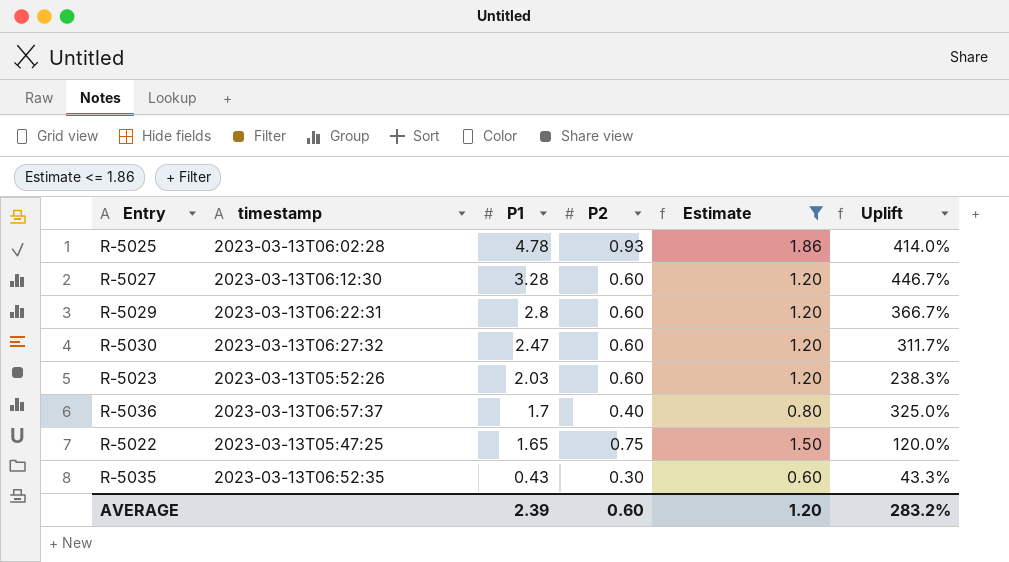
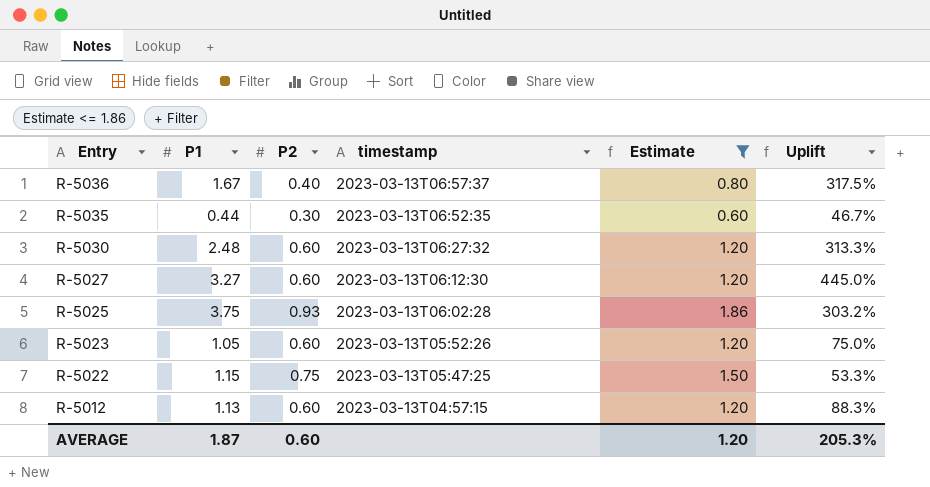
row order: P1 descending -> Entry descending
column timestamp | position: 2 -> 4
row R-5029: 2023-03-13T06:22:31 | 2.8 | 0.60 | 1.20 | 366.7% -> none
R-5036 | P1: 1.7 -> 1.67
R-5036 | Uplift: 325.0% -> 317.5%
R-5035 | P1: 0.43 -> 0.44
R-5035 | Uplift: 43.3% -> 46.7%
R-5030 | P1: 2.47 -> 2.48
R-5030 | Uplift: 311.7% -> 313.3%
R-5027 | P1: 3.28 -> 3.27
R-5027 | Uplift: 446.7% -> 445.0%
R-5025 | P1: 4.78 -> 3.75
R-5025 | Uplift: 414.0% -> 303.2%
R-5023 | P1: 2.03 -> 1.05
R-5023 | Uplift: 238.3% -> 75.0%
R-5022 | P1: 1.65 -> 1.15
R-5022 | Uplift: 120.0% -> 53.3%
row R-5012: none -> 1.13 | 0.60 | 2023-03-13T04:57:15 | 1.20 | 88.3%
AVERAGE | P1: 2.39 -> 1.87
AVERAGE | Uplift: 283.2% -> 205.3%

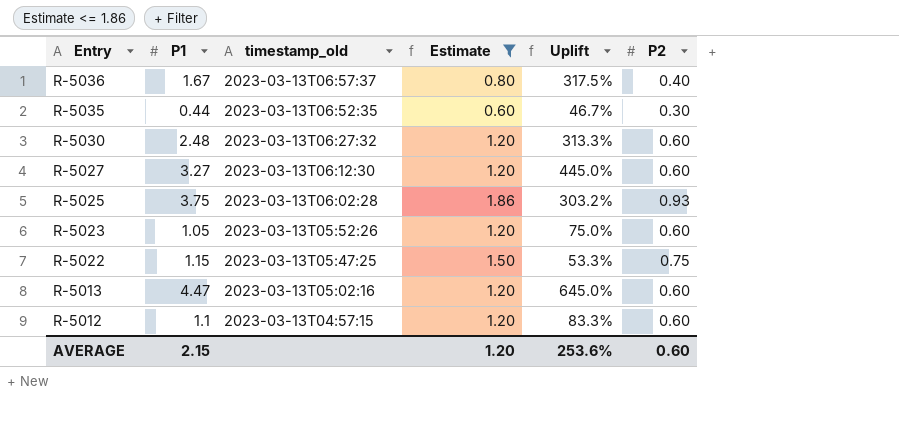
column name: timestamp -> timestamp_old
column P2 | position: 3 -> 6
row R-5013: none -> 4.47 | 2023-03-13T05:02:16 | 1.20 | 645.0% | 0.60
R-5012 | P1: 1.13 -> 1.1
R-5012 | Uplift: 88.3% -> 83.3%
AVERAGE | P1: 1.87 -> 2.15
AVERAGE | Uplift: 205.3% -> 253.6%

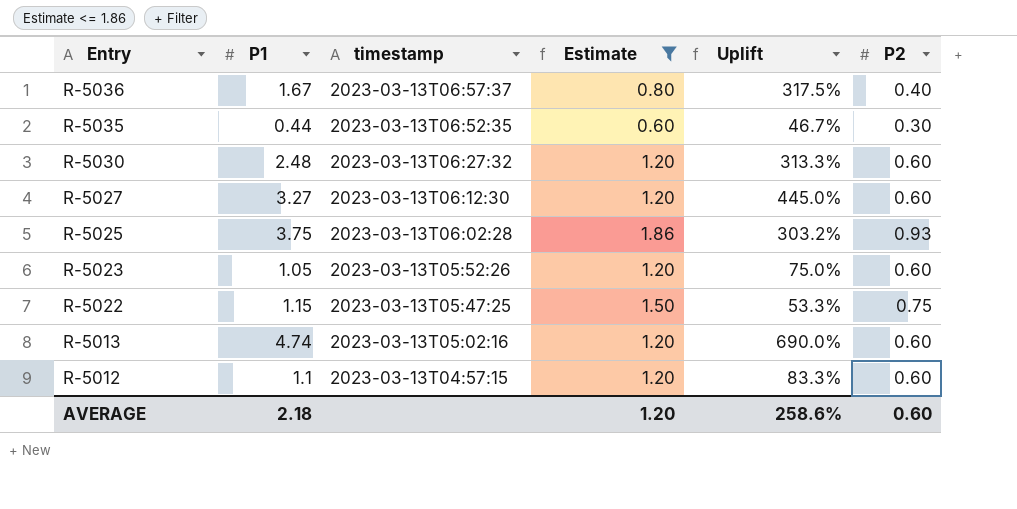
column name: timestamp_old -> timestamp
R-5013 | P1: 4.47 -> 4.74
R-5013 | Uplift: 645.0% -> 690.0%
AVERAGE | P1: 2.15 -> 2.18
AVERAGE | Uplift: 253.6% -> 258.6%

